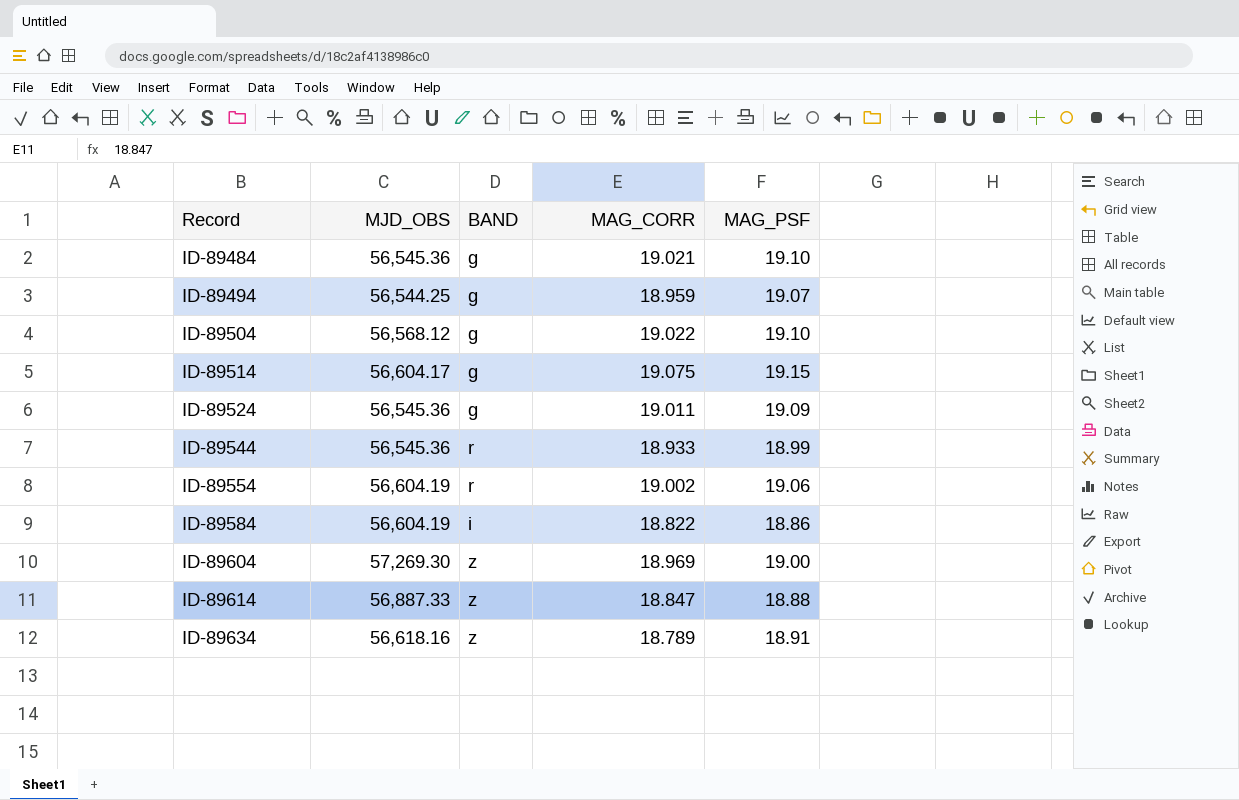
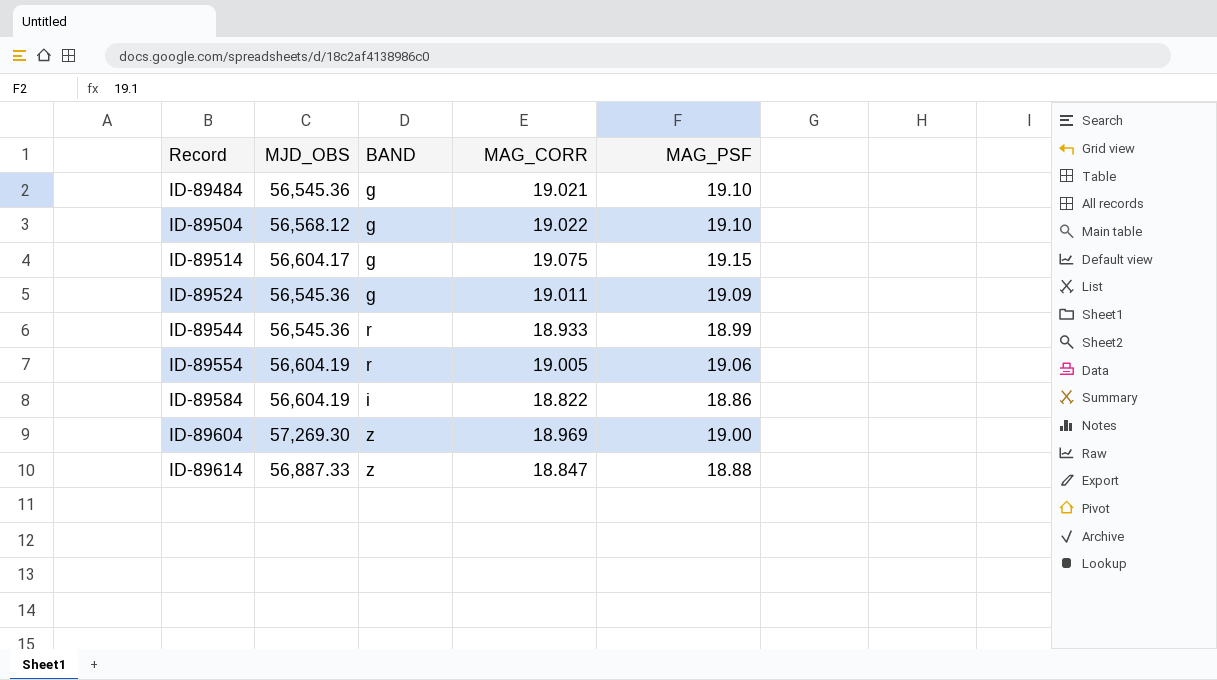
row ID-89494: 56,544.25 | g | 18.959 | 19.07 -> none
row ID-89634: 56,618.16 | z | 18.789 | 18.91 -> none
ID-89554 | MAG_CORR: 19.002 -> 19.005

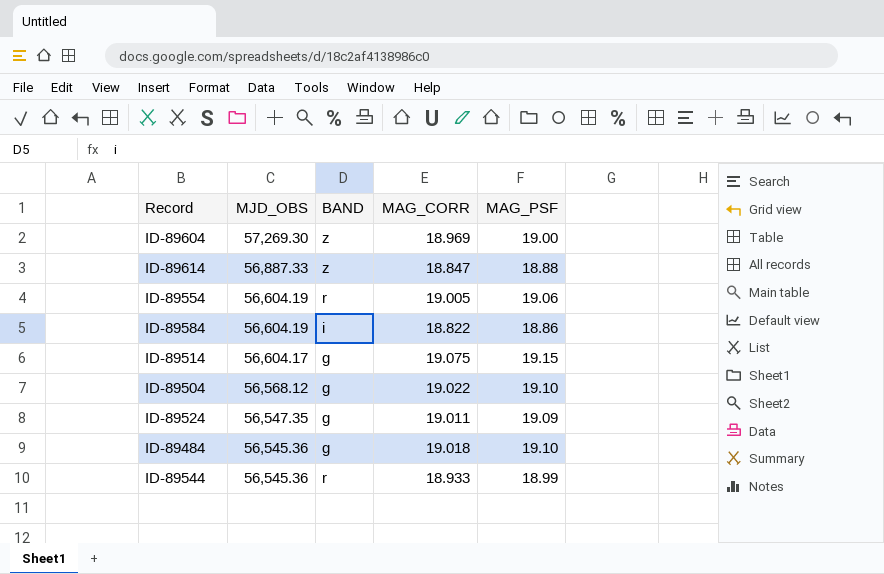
row order: Record ascending -> MJD_OBS descending
ID-89524 | MJD_OBS: 56,545.36 -> 56,547.35
ID-89484 | MAG_CORR: 19.021 -> 19.018

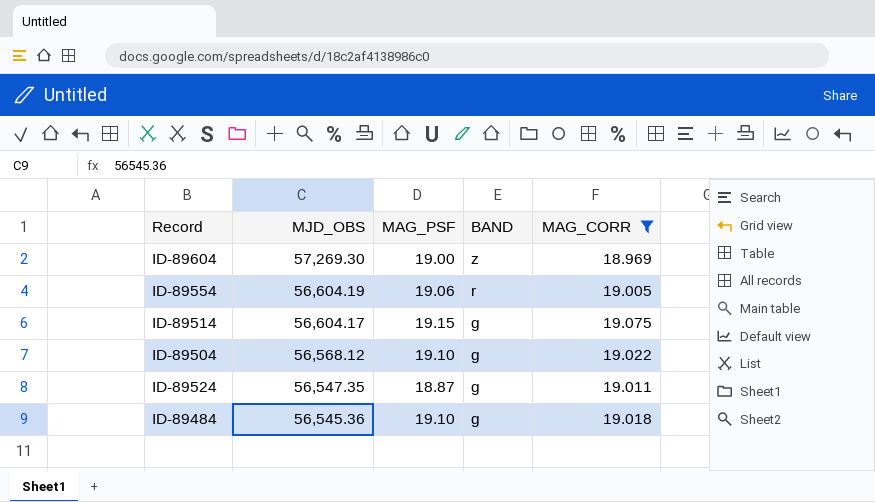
filter: none -> MAG_CORR >= 18.969
column MAG_PSF | position: 5 -> 3
ID-89524 | MAG_PSF: 19.09 -> 18.87

